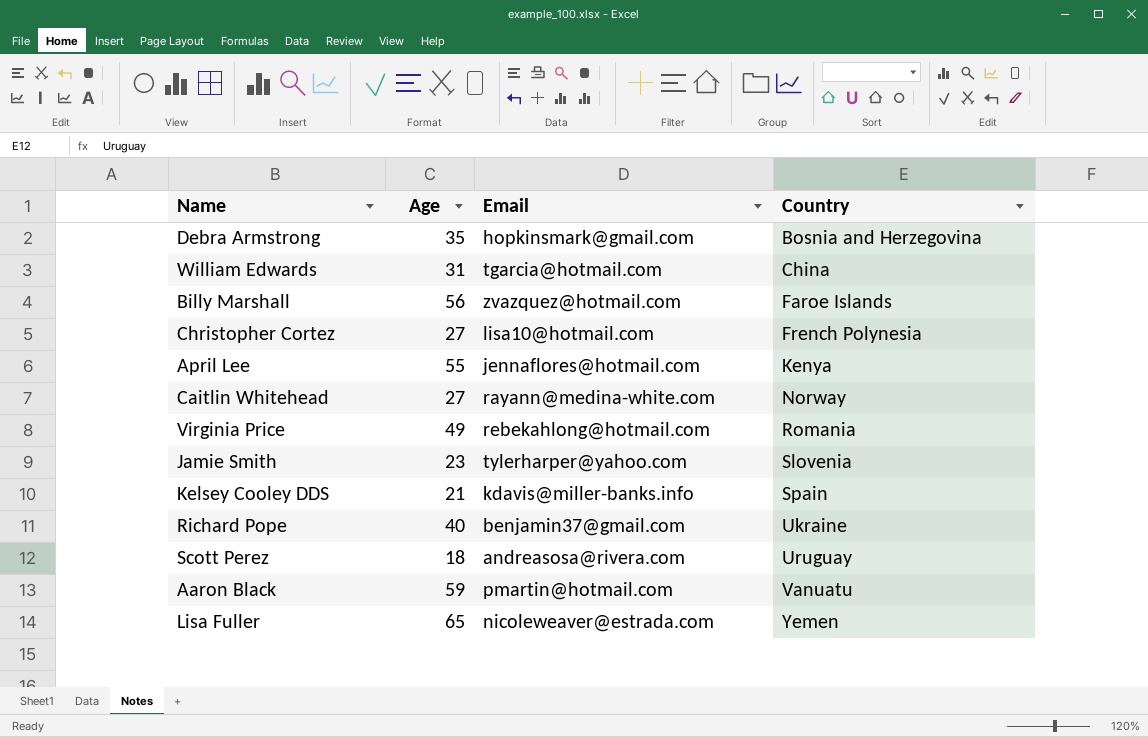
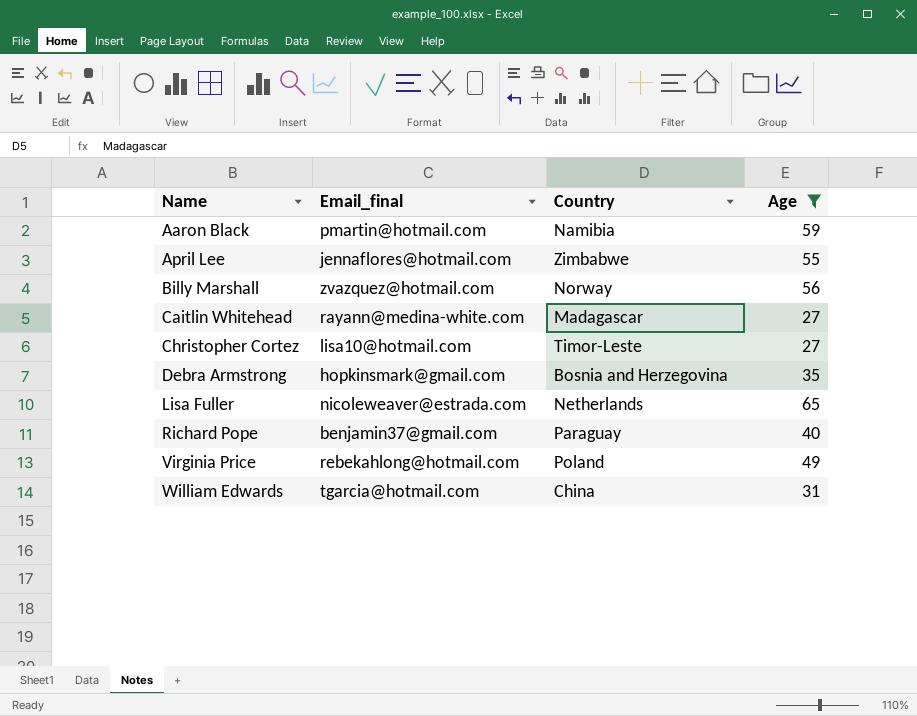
filter: none -> Age >= 27
row order: Country ascending -> Name ascending
column name: Email -> Email_final
column Age | position: 2 -> 4
Aaron Black | Country: Vanuatu -> Namibia
April Lee | Country: Kenya -> Zimbabwe
Billy Marshall | Country: Faroe Islands -> Norway
Caitlin Whitehead | Country: Norway -> Madagascar
Christopher Cortez | Country: French Polynesia -> Timor-Leste
Lisa Fuller | Country: Yemen -> Netherlands
Richard Pope | Country: Ukraine -> Paraguay
Virginia Price | Country: Romania -> Poland

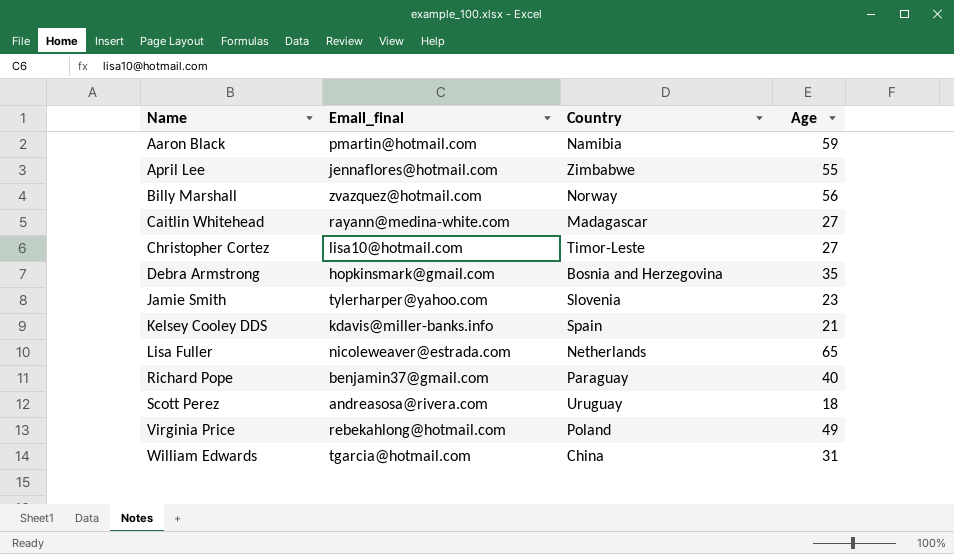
filter: Age >= 27 -> none

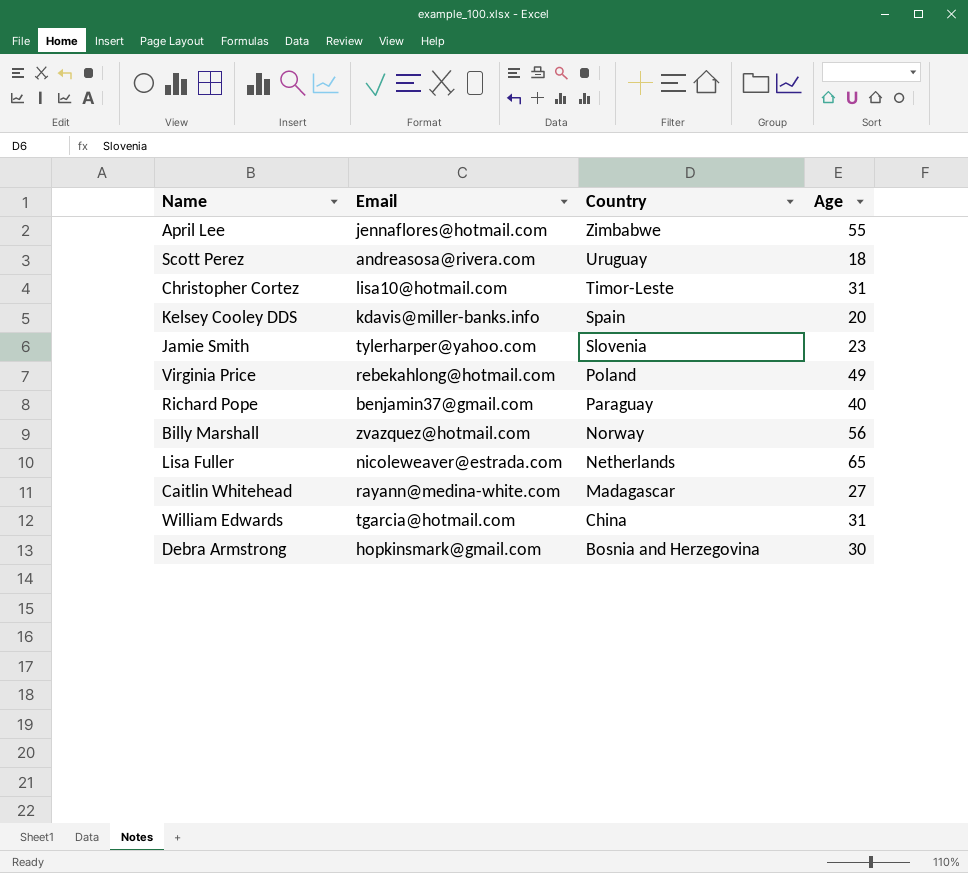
row order: Name ascending -> Country descending
column name: Email_final -> Email
row Aaron Black: pmartin@hotmail.com | Namibia | 59 -> none
Christopher Cortez | Age: 27 -> 31
Kelsey Cooley DDS | Age: 21 -> 20
Debra Armstrong | Age: 35 -> 30

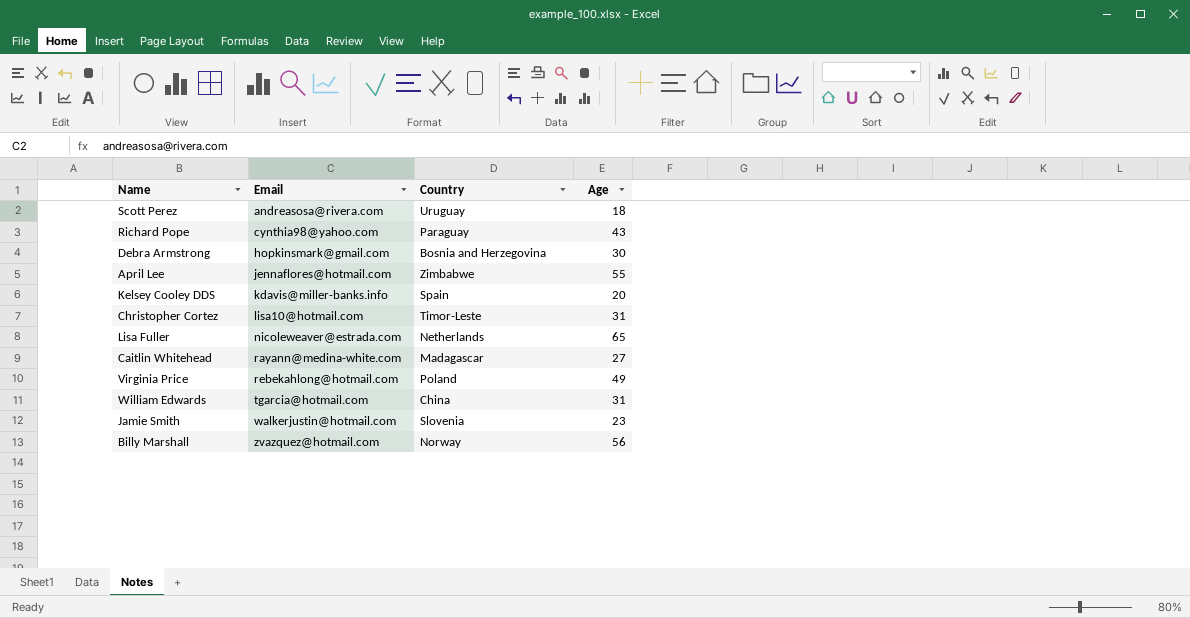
row order: Country descending -> Email ascending
Richard Pope | Email: benjamin37@gmail.com -> cynthia98@yahoo.com
Richard Pope | Age: 40 -> 43
Jamie Smith | Email: tylerharper@yahoo.com -> walkerjustin@hotmail.com

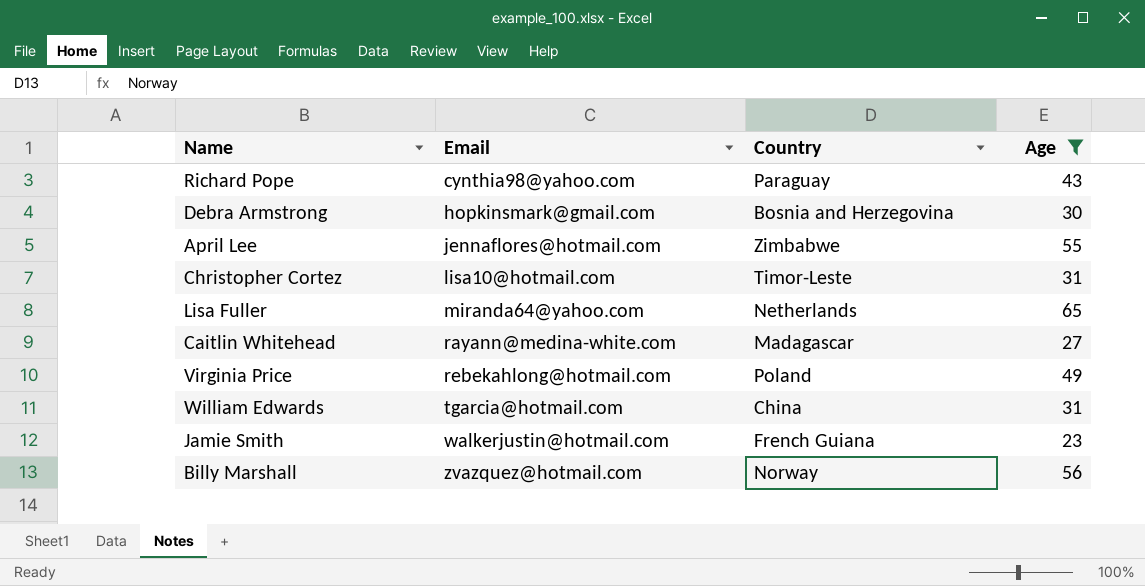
filter: none -> Age >= 23
Lisa Fuller | Email: nicoleweaver@estrada.com -> miranda64@yahoo.com
Jamie Smith | Country: Slovenia -> French Guiana

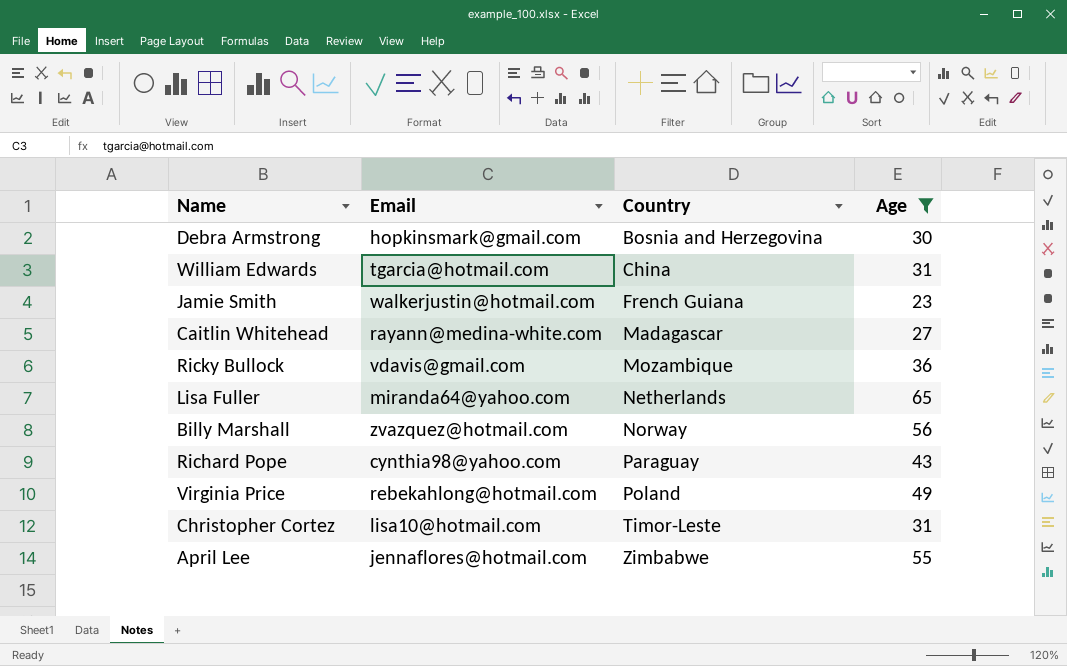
row order: Email ascending -> Country ascending
row Ricky Bullock: none -> vdavis@gmail.com | Mozambique | 36

